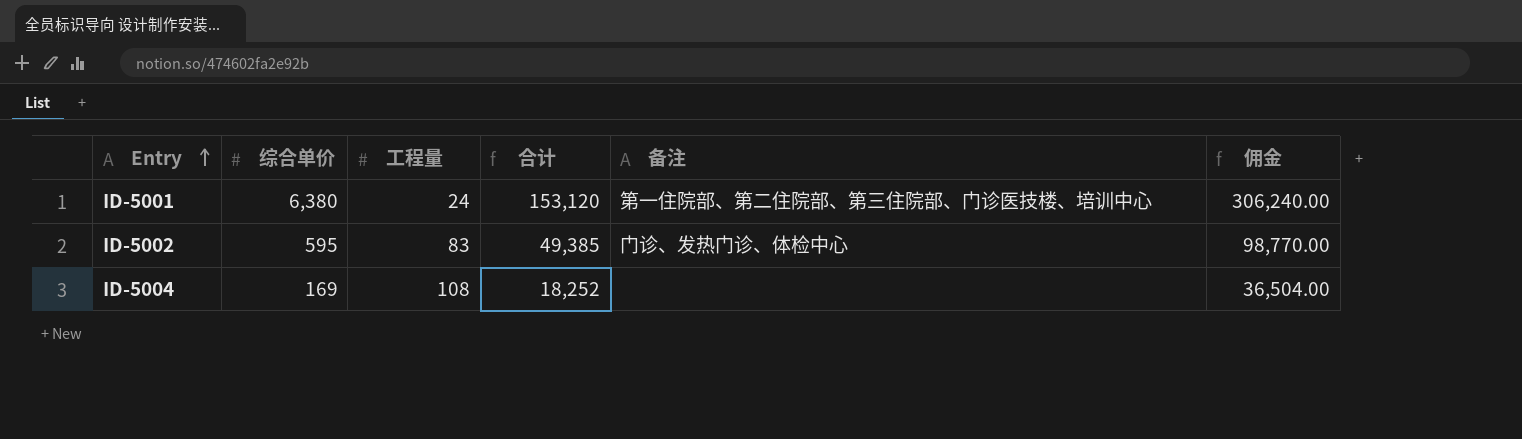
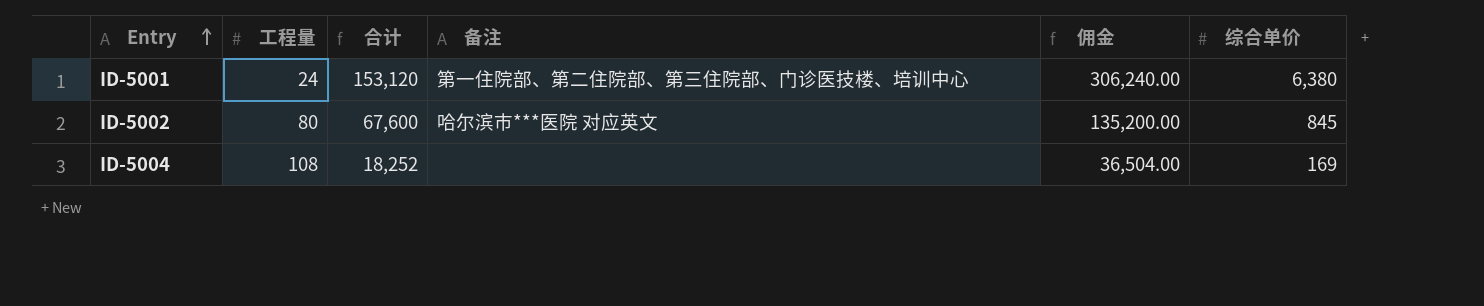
column 综合单价 | position: 2 -> 6
ID-5002 | 工程量: 83 -> 80
ID-5002 | 合计: 49,385 -> 67,600
ID-5002 | 备注: 门诊、发热门诊、体检中心 -> 哈尔滨市***医院 对应英文
ID-5002 | 佣金: 98,770.00 -> 135,200.00
ID-5002 | 综合单价: 595 -> 845

